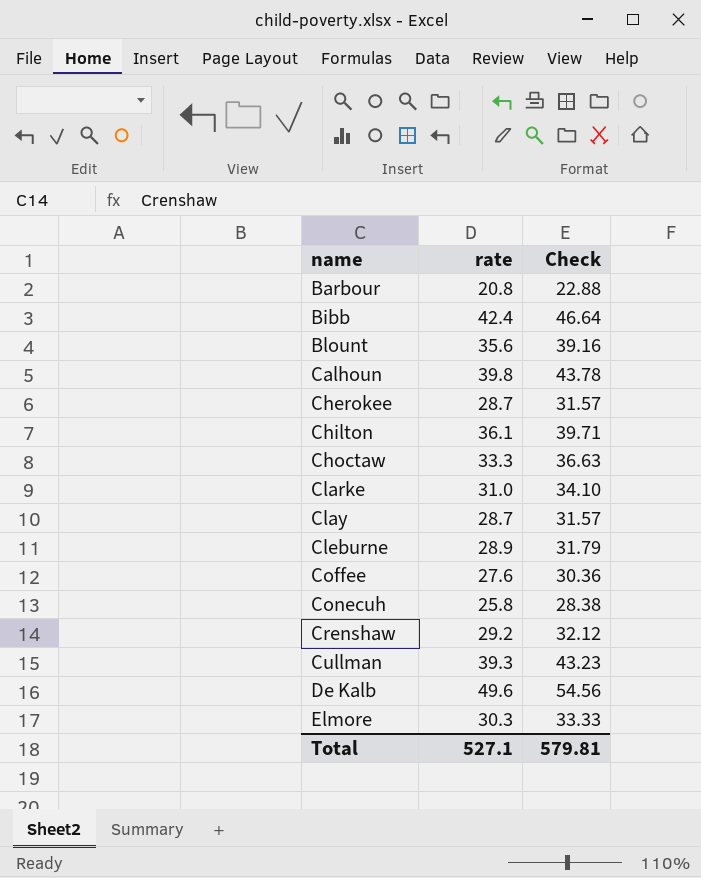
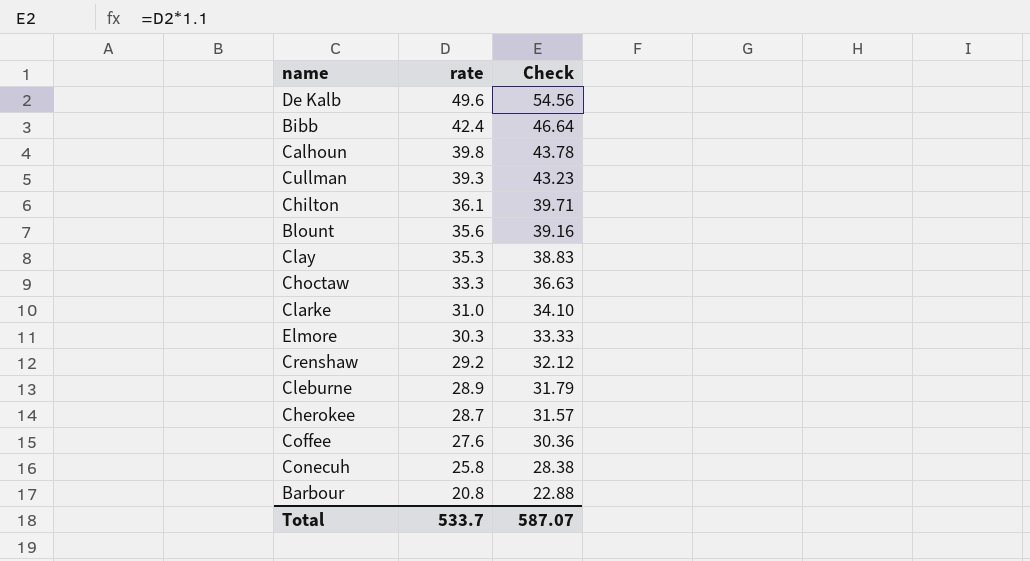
row order: name ascending -> rate descending
Clay | rate: 28.7 -> 35.3
Clay | Check: 31.57 -> 38.83
Total | rate: 527.1 -> 533.7
Total | Check: 579.81 -> 587.07

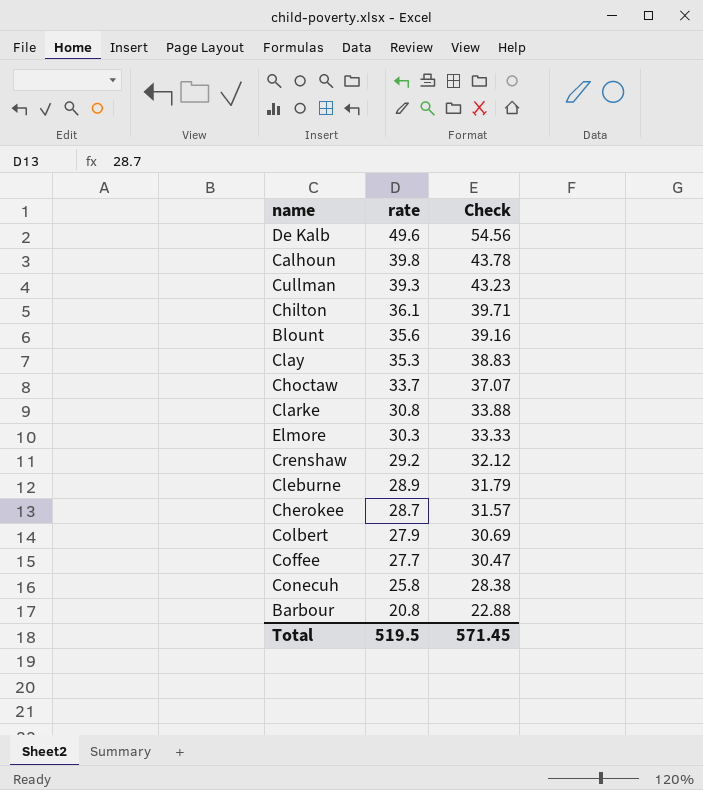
row Bibb: 42.4 | 46.64 -> none
Choctaw | rate: 33.3 -> 33.7
Choctaw | Check: 36.63 -> 37.07
Clarke | rate: 31.0 -> 30.8
Clarke | Check: 34.10 -> 33.88
row Colbert: none -> 27.9 | 30.69
Coffee | rate: 27.6 -> 27.7
Coffee | Check: 30.36 -> 30.47
Total | rate: 533.7 -> 519.5
Total | Check: 587.07 -> 571.45

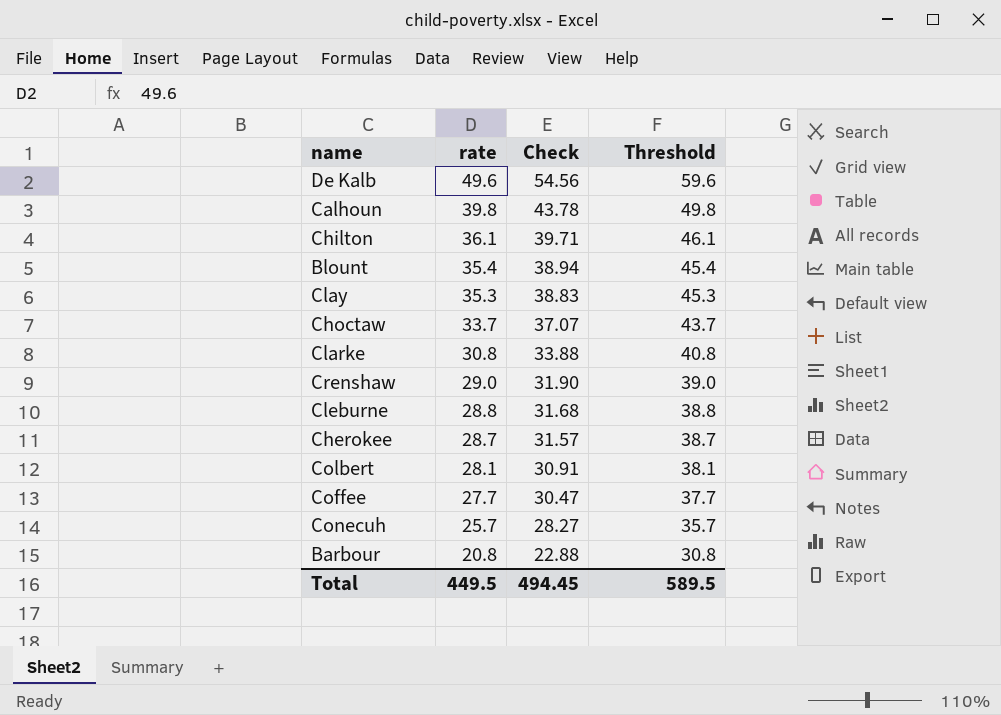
column Threshold | formula: none -> [rate] + 10
row Cullman: 39.3 | 43.23 -> none
row Elmore: 30.3 | 33.33 -> none
Blount | rate: 35.6 -> 35.4
Blount | Check: 39.16 -> 38.94
Crenshaw | rate: 29.2 -> 29.0
Crenshaw | Check: 32.12 -> 31.90
Cleburne | rate: 28.9 -> 28.8
Cleburne | Check: 31.79 -> 31.68
Colbert | rate: 27.9 -> 28.1
Colbert | Check: 30.69 -> 30.91
Conecuh | rate: 25.8 -> 25.7
Conecuh | Check: 28.38 -> 28.27
Total | rate: 519.5 -> 449.5
Total | Check: 571.45 -> 494.45

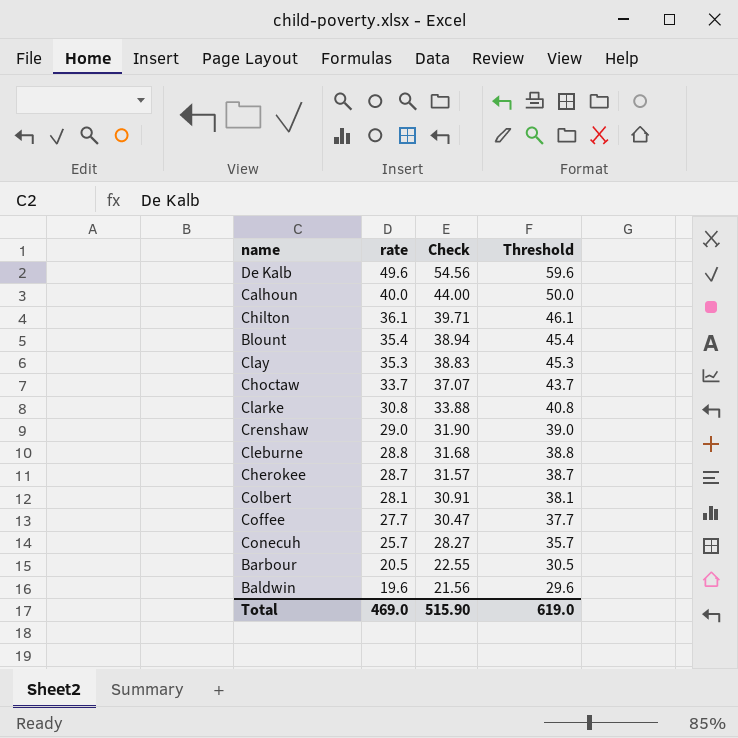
Calhoun | rate: 39.8 -> 40.0
Calhoun | Check: 43.78 -> 44.00
Calhoun | Threshold: 49.8 -> 50.0
Barbour | rate: 20.8 -> 20.5
Barbour | Check: 22.88 -> 22.55
Barbour | Threshold: 30.8 -> 30.5
row Baldwin: none -> 19.6 | 21.56 | 29.6
Total | rate: 449.5 -> 469.0
Total | Check: 494.45 -> 515.90
Total | Threshold: 589.5 -> 619.0

